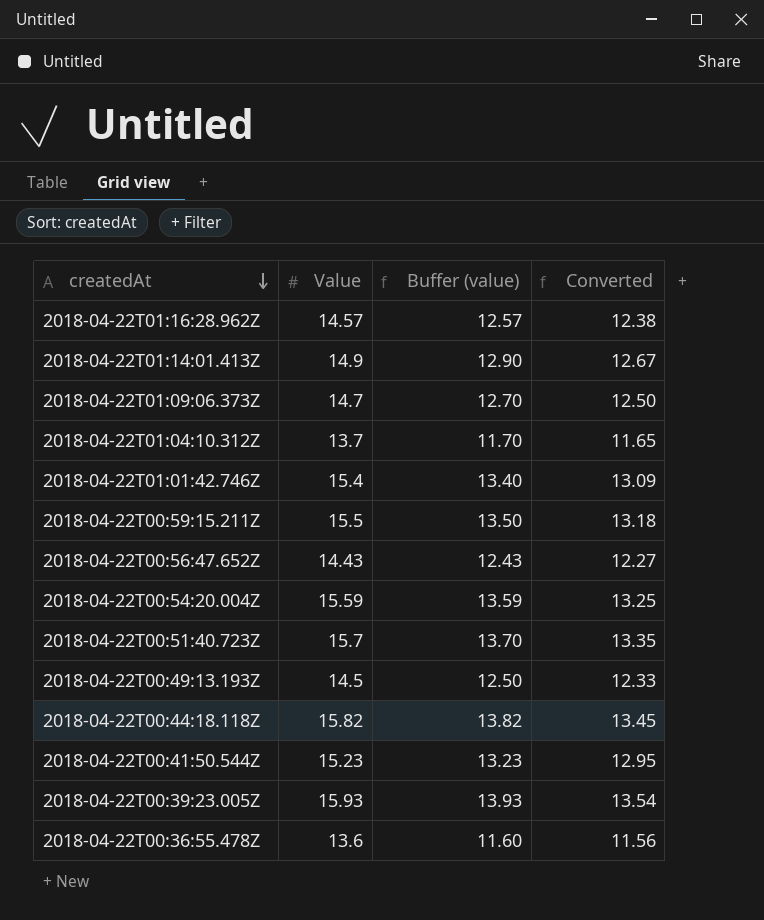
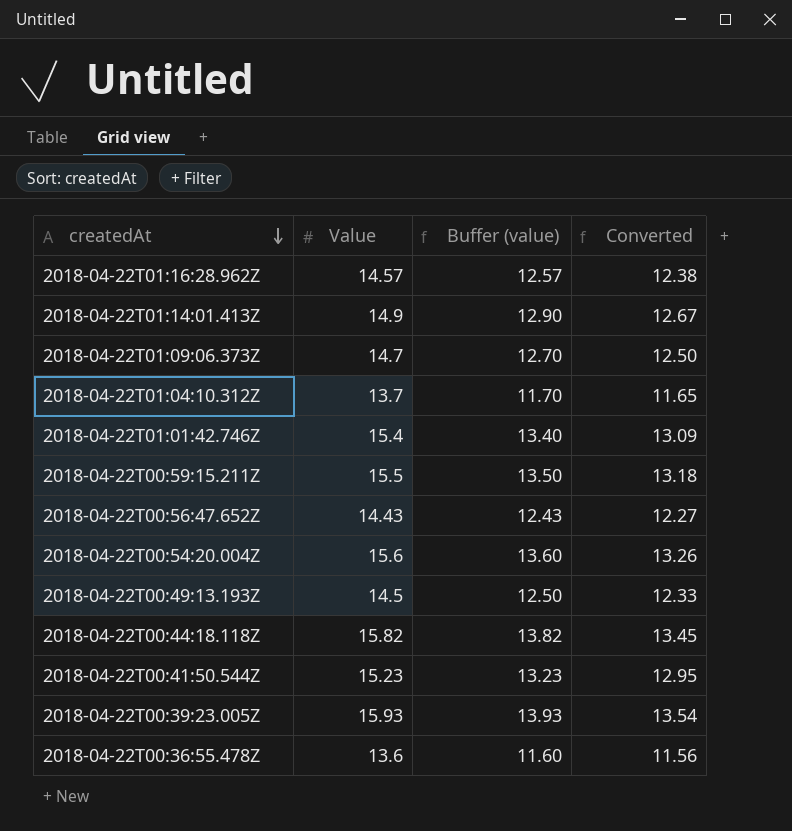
row 2018-04-22T00:51:40.723Z: 15.7 | 13.70 | 13.35 -> none
2018-04-22T00:54:20.004Z | Value: 15.59 -> 15.6
2018-04-22T00:54:20.004Z | Buffer (value): 13.59 -> 13.60
2018-04-22T00:54:20.004Z | Converted: 13.25 -> 13.26

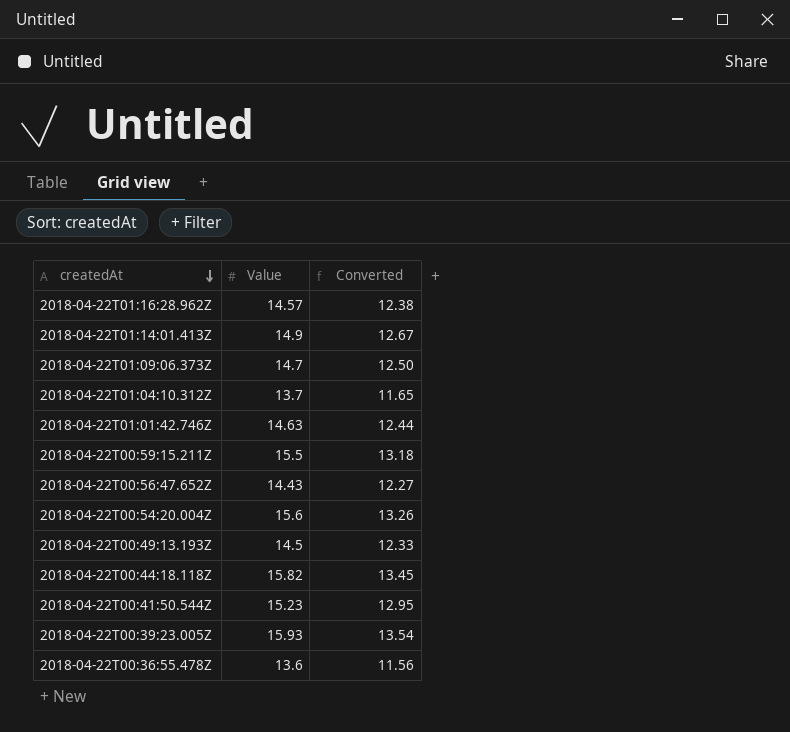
column Buffer (value) | formula: [Value] - 2 -> none
2018-04-22T01:01:42.746Z | Value: 15.4 -> 14.63
2018-04-22T01:01:42.746Z | Converted: 13.09 -> 12.44

